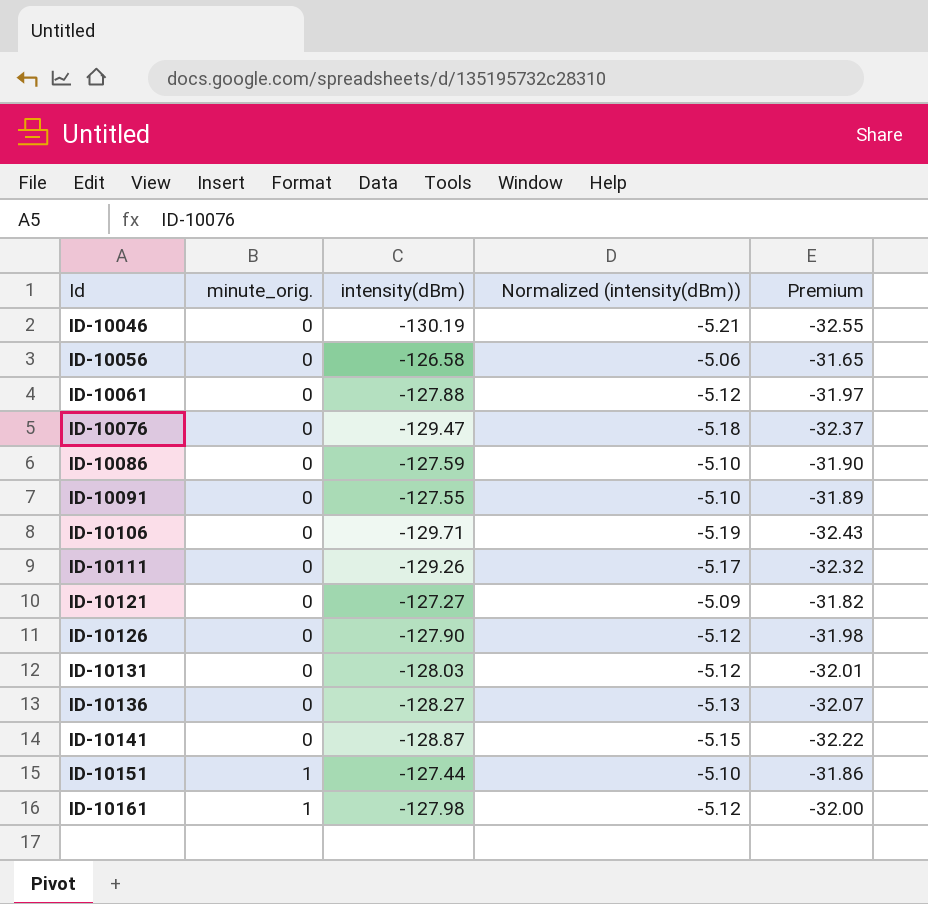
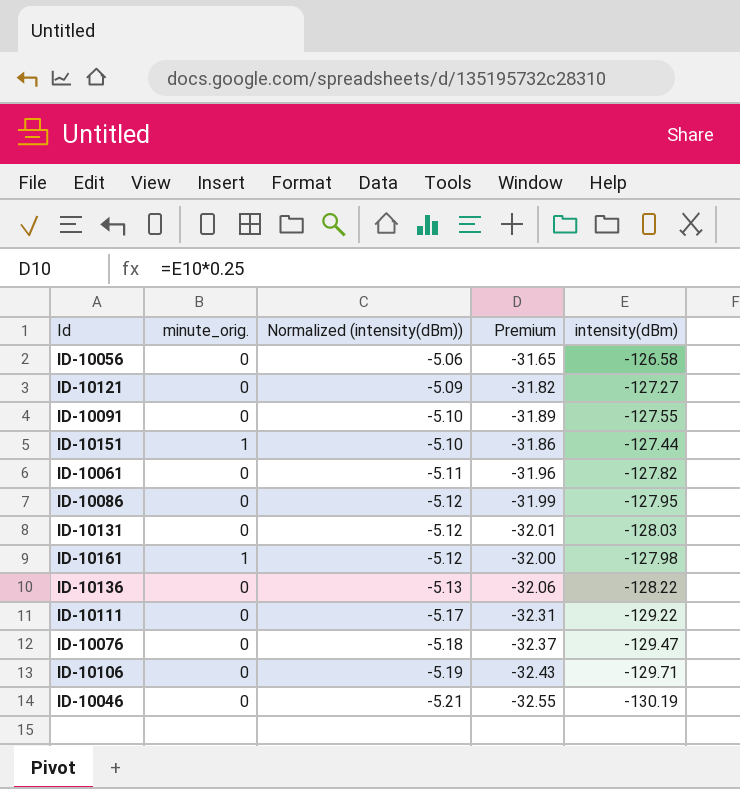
row order: Id ascending -> Normalized (intensity(dBm)) descending
column intensity(dBm) | position: 3 -> 5
row ID-10126: 0 | -127.90 | -5.12 | -31.98 -> none
row ID-10141: 0 | -128.87 | -5.15 | -32.22 -> none
ID-10061 | Normalized (intensity(dBm)): -5.12 -> -5.11
ID-10061 | Premium: -31.97 -> -31.96
ID-10061 | intensity(dBm): -127.88 -> -127.82
ID-10086 | Normalized (intensity(dBm)): -5.10 -> -5.12
ID-10086 | Premium: -31.90 -> -31.99
ID-10086 | intensity(dBm): -127.59 -> -127.95
ID-10136 | Premium: -32.07 -> -32.06
ID-10136 | intensity(dBm): -128.27 -> -128.22
ID-10111 | Premium: -32.32 -> -32.31
ID-10111 | intensity(dBm): -129.26 -> -129.22

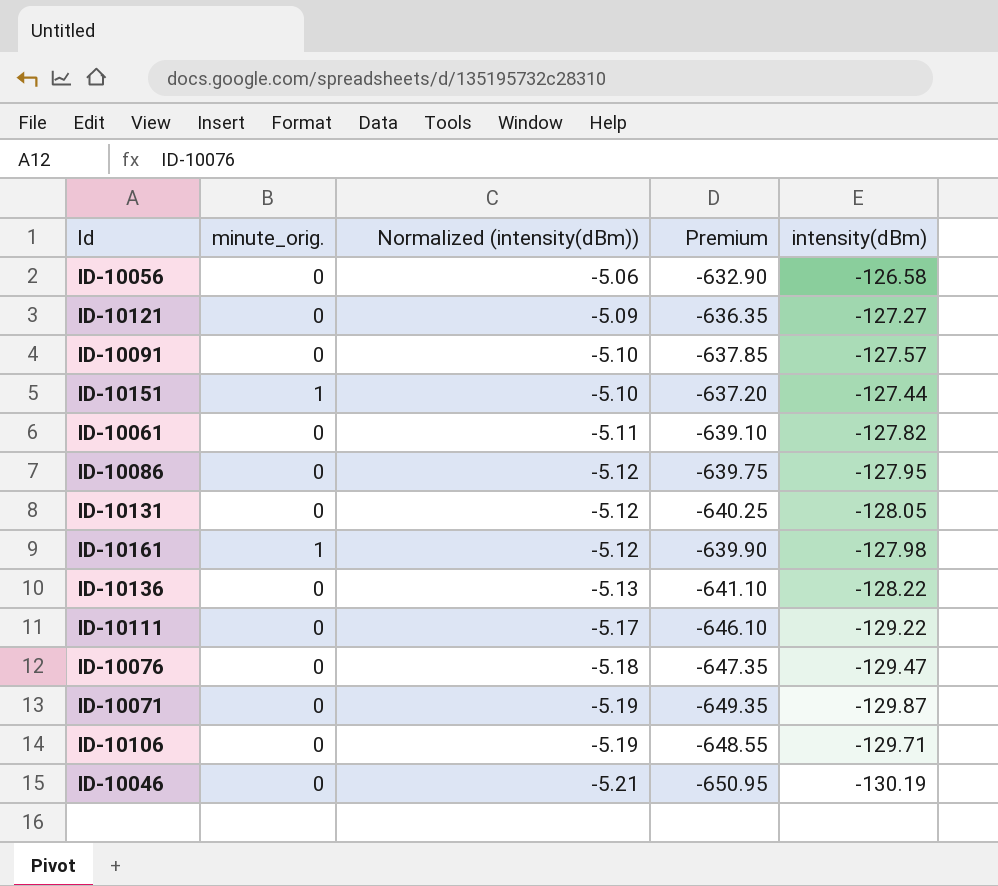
column Premium | formula: [intensity(dBm)] * 0.25 -> [intensity(dBm)] * 5
ID-10091 | intensity(dBm): -127.55 -> -127.57
ID-10131 | intensity(dBm): -128.03 -> -128.05
row ID-10071: none -> 0 | -5.19 | -649.35 | -129.87

